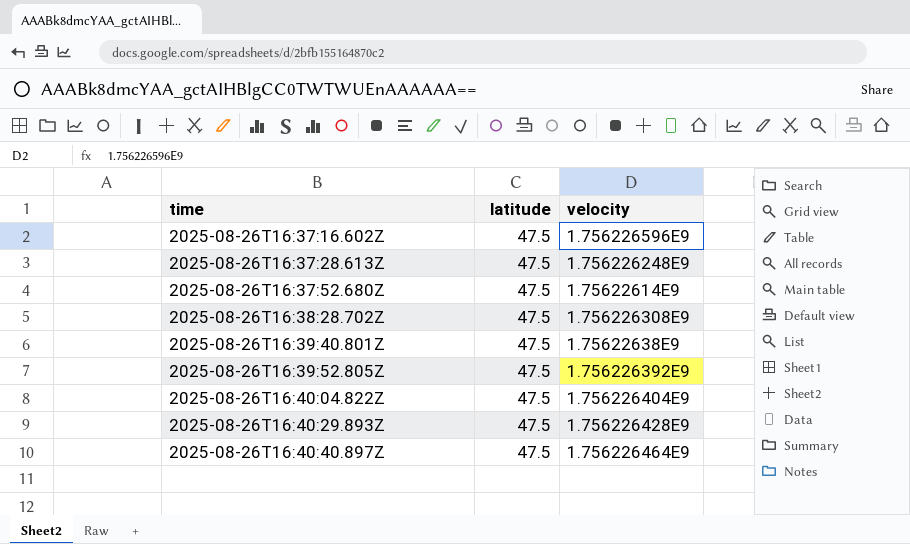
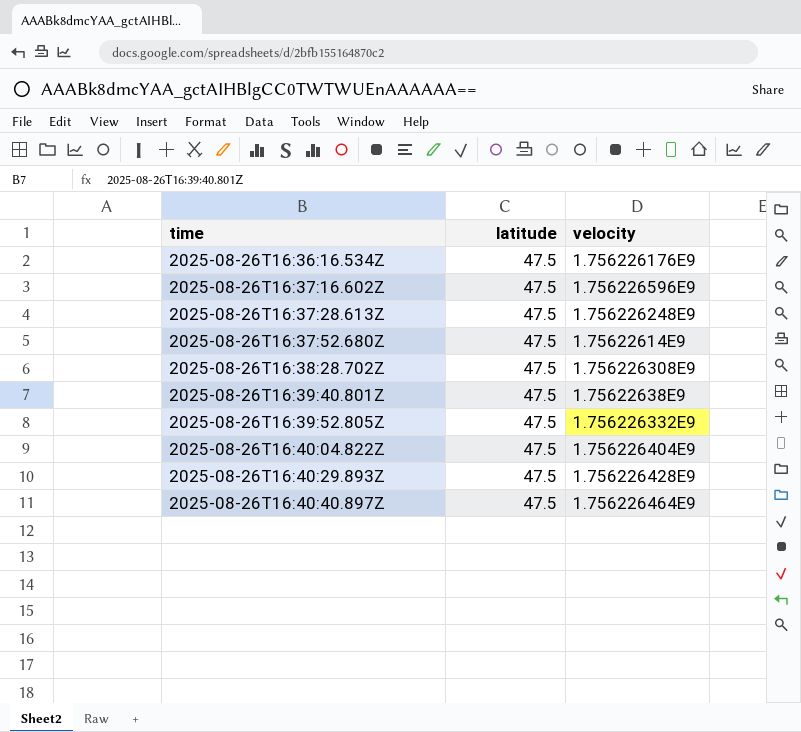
row 2025-08-26T16:36:16.534Z: none -> 47.5 | 1.756226176E9
2025-08-26T16:39:52.805Z | velocity: 1.756226392E9 -> 1.756226332E9

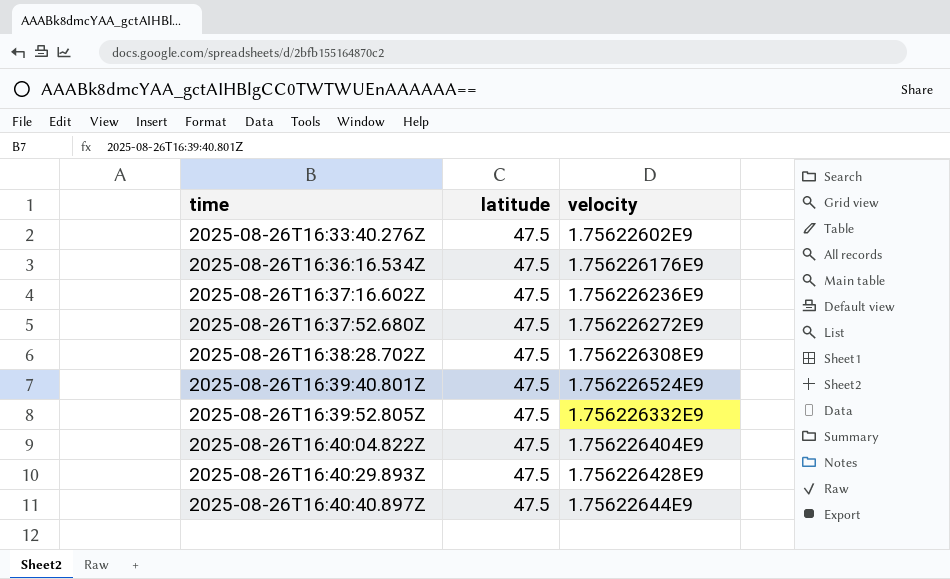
row 2025-08-26T16:37:28.613Z: 47.5 | 1.756226248E9 -> none
row 2025-08-26T16:33:40.276Z: none -> 47.5 | 1.75622602E9
2025-08-26T16:37:16.602Z | velocity: 1.756226596E9 -> 1.756226236E9
2025-08-26T16:37:52.680Z | velocity: 1.75622614E9 -> 1.756226272E9
2025-08-26T16:39:40.801Z | velocity: 1.75622638E9 -> 1.756226524E9
2025-08-26T16:40:40.897Z | velocity: 1.756226464E9 -> 1.75622644E9

